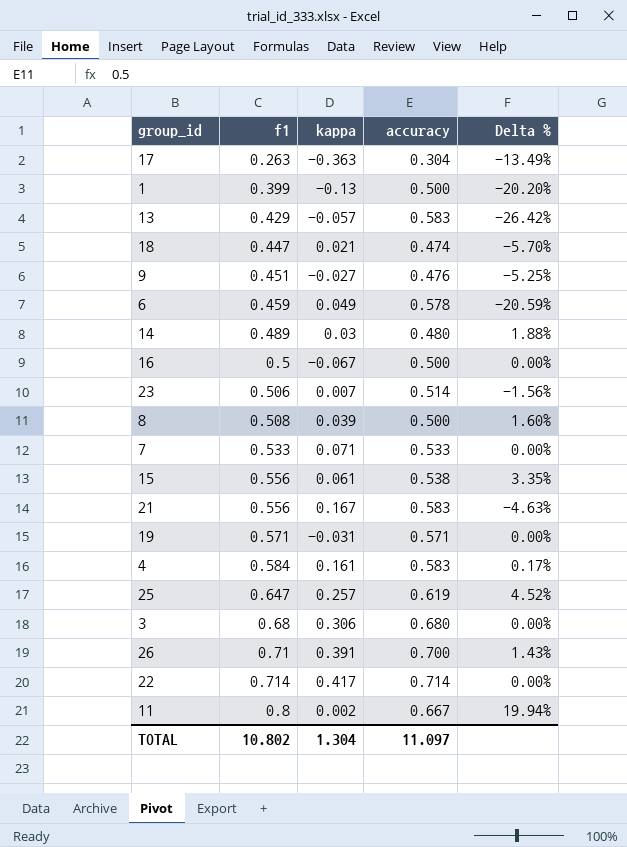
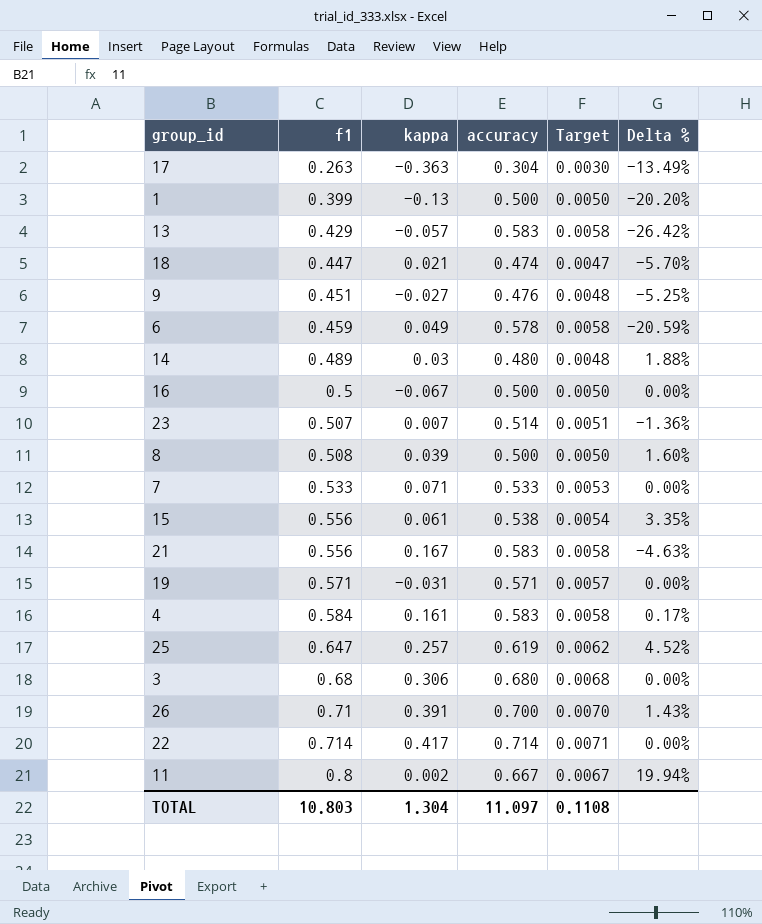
column Target | formula: none -> [accuracy] * 0.01
23 | f1: 0.506 -> 0.507
23 | Delta %: -1.56% -> -1.36%
TOTAL | f1: 10.802 -> 10.803

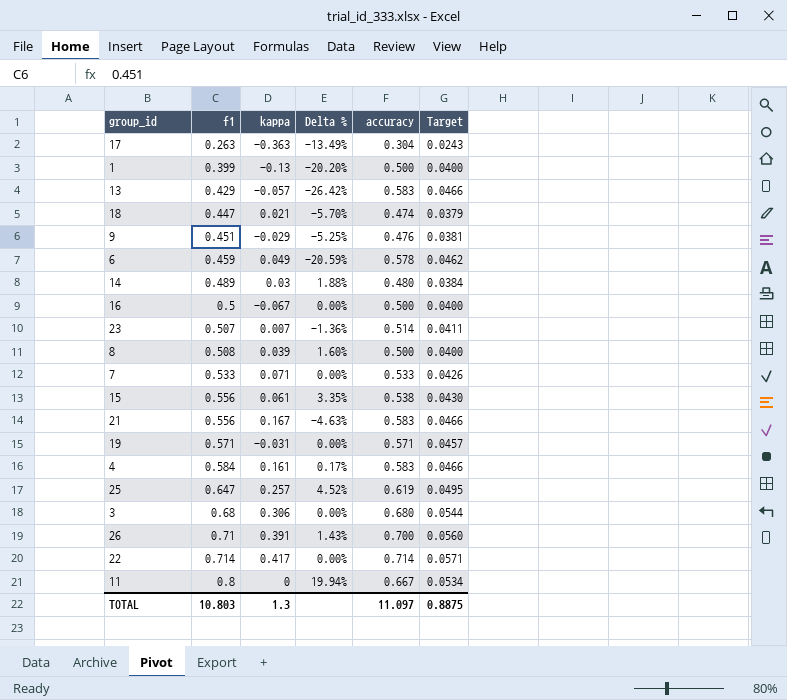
column Delta % | position: 6 -> 4
column Target | formula: [accuracy] * 0.01 -> [accuracy] * 0.08
9 | kappa: -0.027 -> -0.029
11 | kappa: 0.002 -> 0
TOTAL | kappa: 1.304 -> 1.3
TOTAL | Target: 0.1108 -> 0.8875

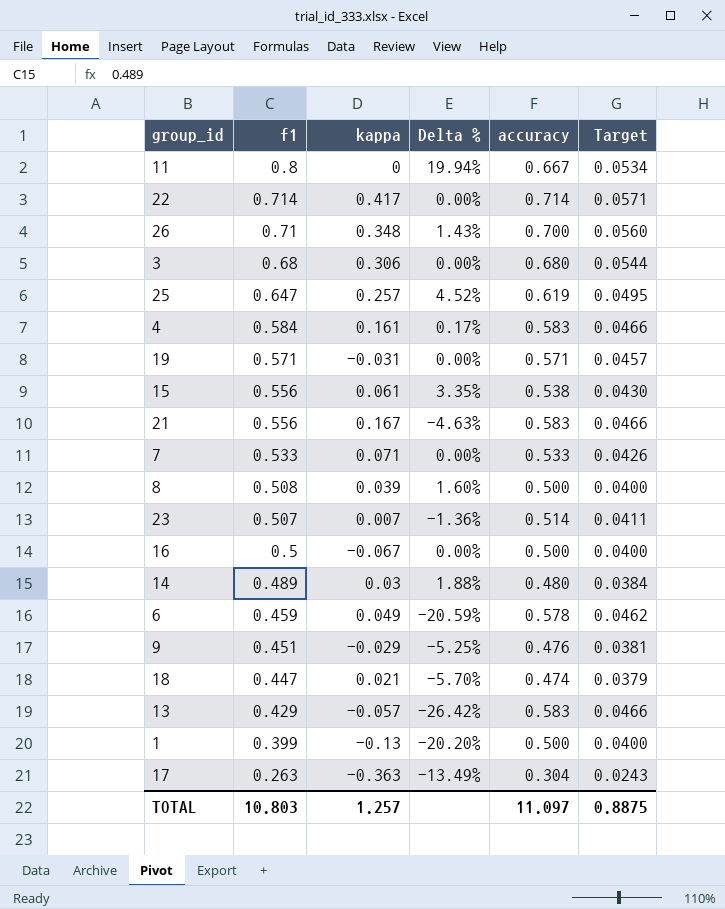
row order: f1 ascending -> f1 descending
26 | kappa: 0.391 -> 0.348
TOTAL | kappa: 1.3 -> 1.257

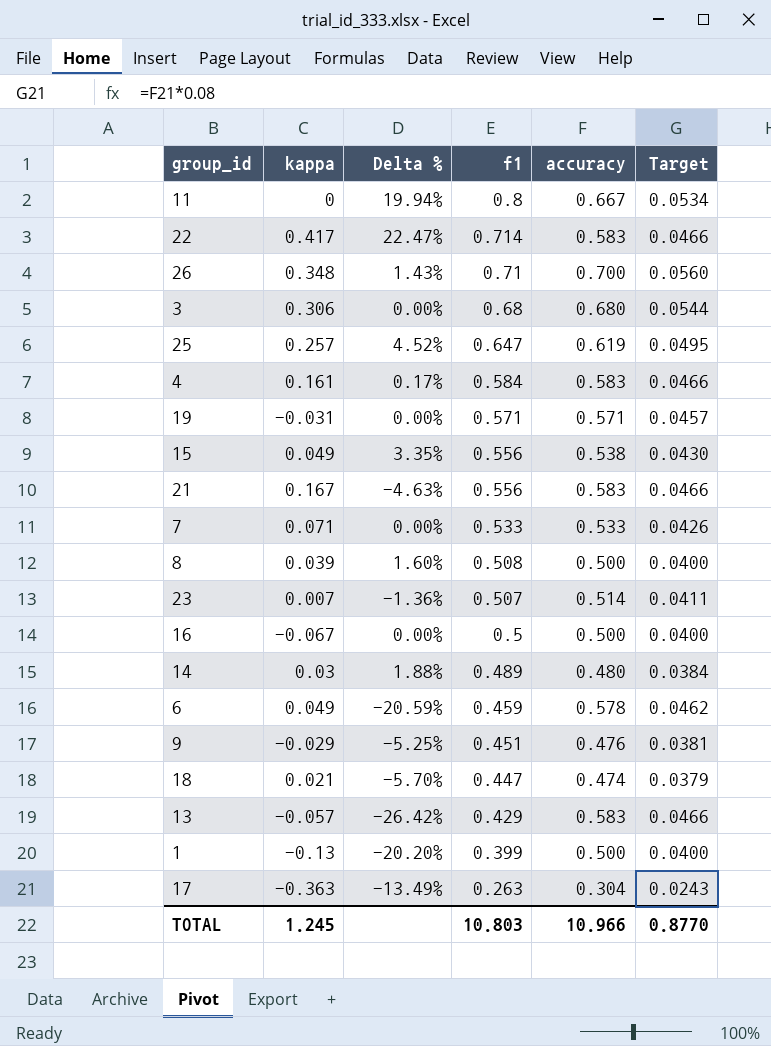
column f1 | position: 2 -> 4
22 | Delta %: 0.00% -> 22.47%
22 | accuracy: 0.714 -> 0.583
22 | Target: 0.0571 -> 0.0466
15 | kappa: 0.061 -> 0.049
TOTAL | kappa: 1.257 -> 1.245
TOTAL | accuracy: 11.097 -> 10.966
TOTAL | Target: 0.8875 -> 0.8770

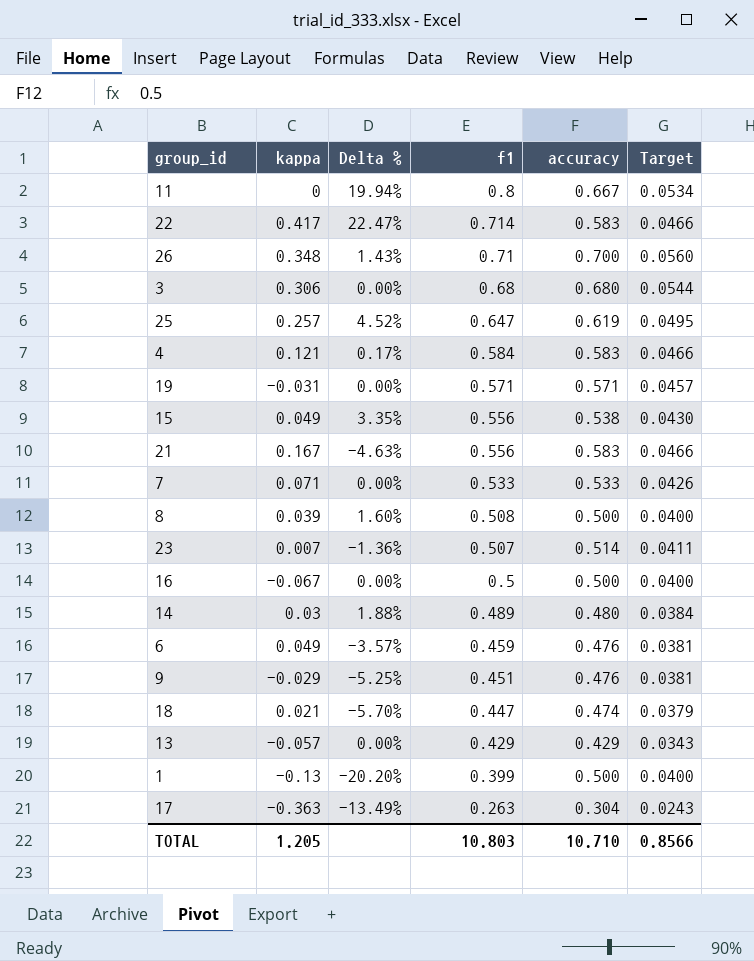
4 | kappa: 0.161 -> 0.121
6 | Delta %: -20.59% -> -3.57%
6 | accuracy: 0.578 -> 0.476
6 | Target: 0.0462 -> 0.0381
13 | Delta %: -26.42% -> 0.00%
13 | accuracy: 0.583 -> 0.429
13 | Target: 0.0466 -> 0.0343
TOTAL | kappa: 1.245 -> 1.205
TOTAL | accuracy: 10.966 -> 10.710
TOTAL | Target: 0.8770 -> 0.8566

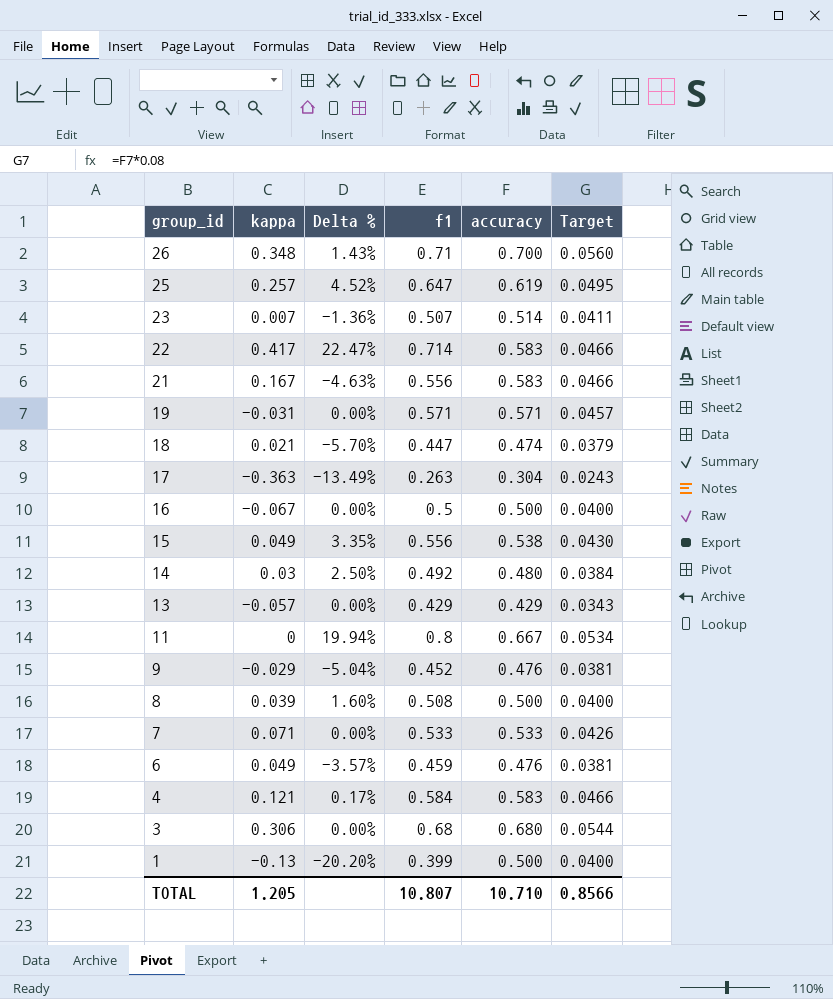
row order: f1 descending -> group_id descending
14 | Delta %: 1.88% -> 2.50%
14 | f1: 0.489 -> 0.492
9 | Delta %: -5.25% -> -5.04%
9 | f1: 0.451 -> 0.452
TOTAL | f1: 10.803 -> 10.807

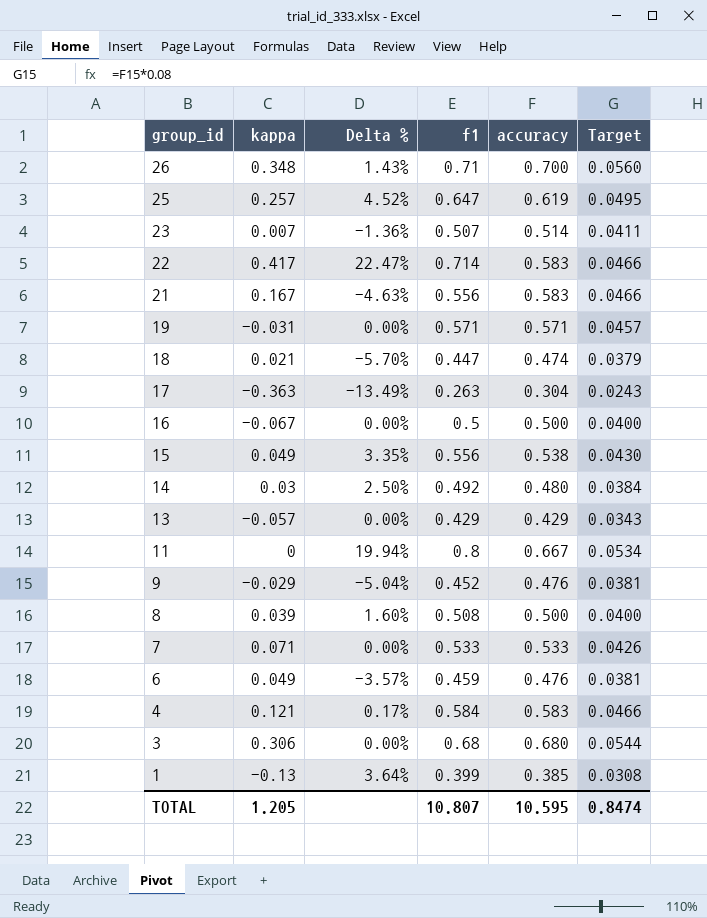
1 | Delta %: -20.20% -> 3.64%
1 | accuracy: 0.500 -> 0.385
1 | Target: 0.0400 -> 0.0308
TOTAL | accuracy: 10.710 -> 10.595
TOTAL | Target: 0.8566 -> 0.8474

